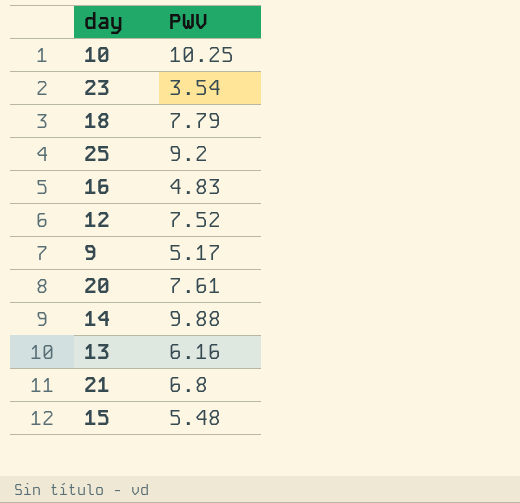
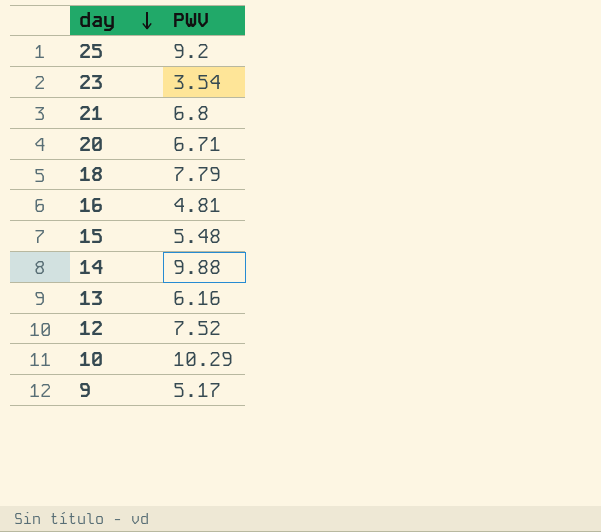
row order: none -> day descending
20 | PWV: 7.61 -> 6.71
16 | PWV: 4.83 -> 4.81
10 | PWV: 10.25 -> 10.29

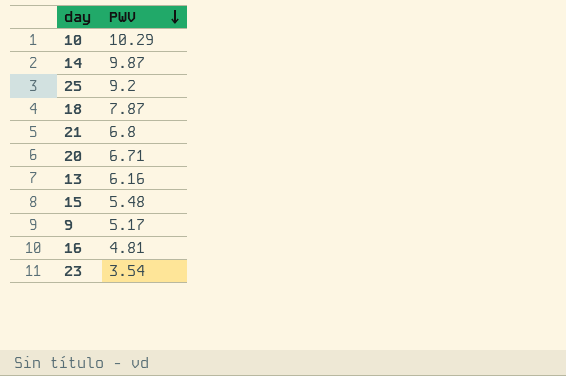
row order: day descending -> PWV descending
row 12: 7.52 -> none
14 | PWV: 9.88 -> 9.87
18 | PWV: 7.79 -> 7.87

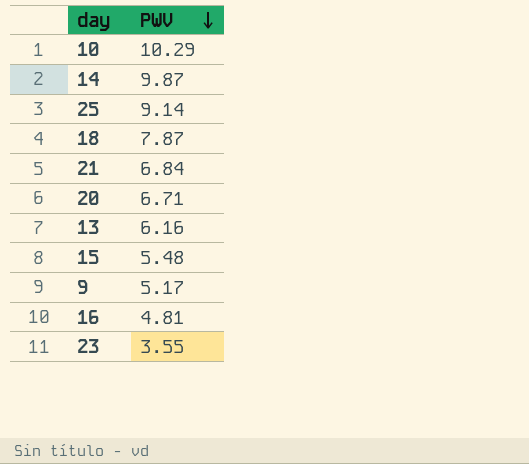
25 | PWV: 9.2 -> 9.14
21 | PWV: 6.8 -> 6.84
23 | PWV: 3.54 -> 3.55

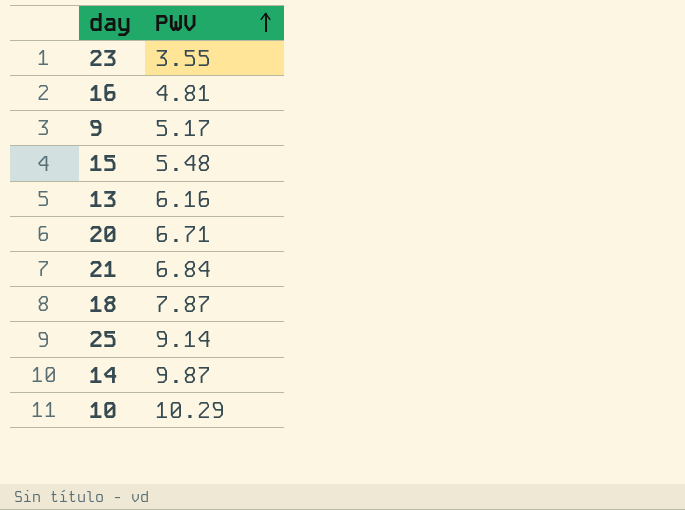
row order: PWV descending -> PWV ascending

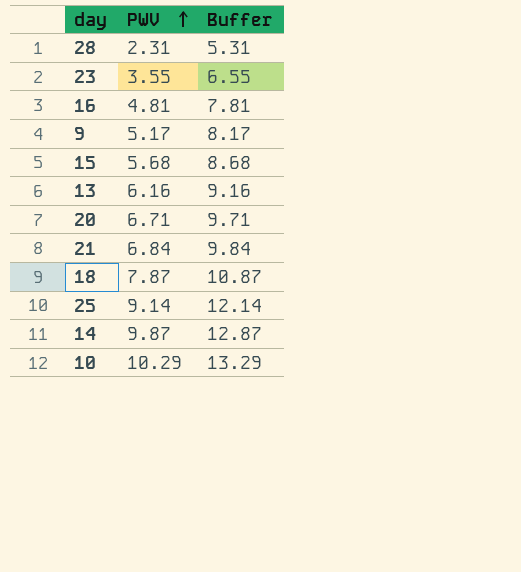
column Buffer | formula: none -> [PWV] + 3
row 28: none -> 2.31 | 5.31
15 | PWV: 5.48 -> 5.68

